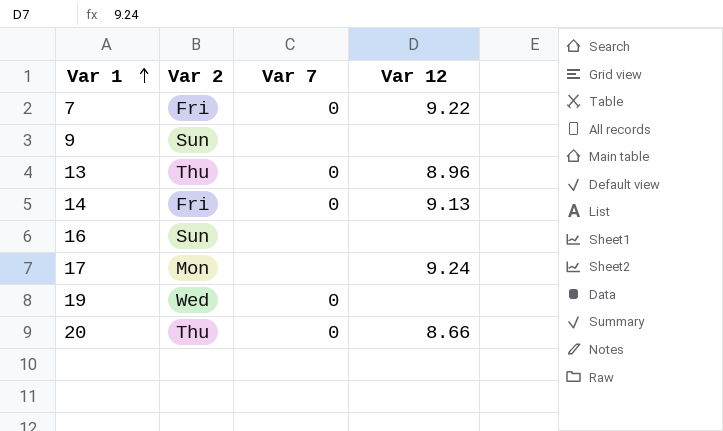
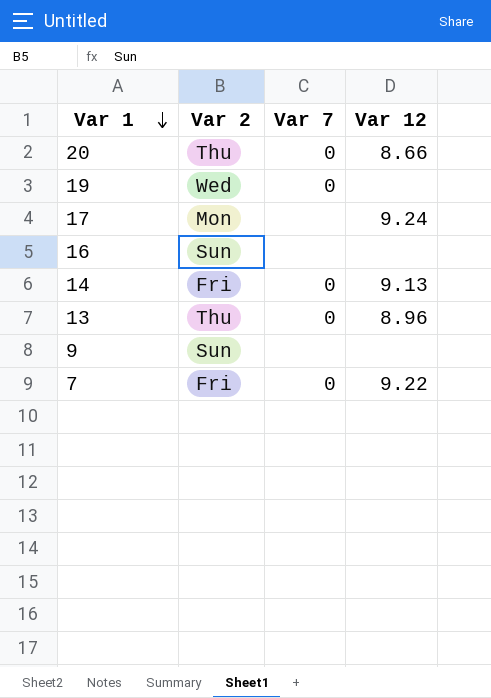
row order: Var 1 ascending -> Var 1 descending

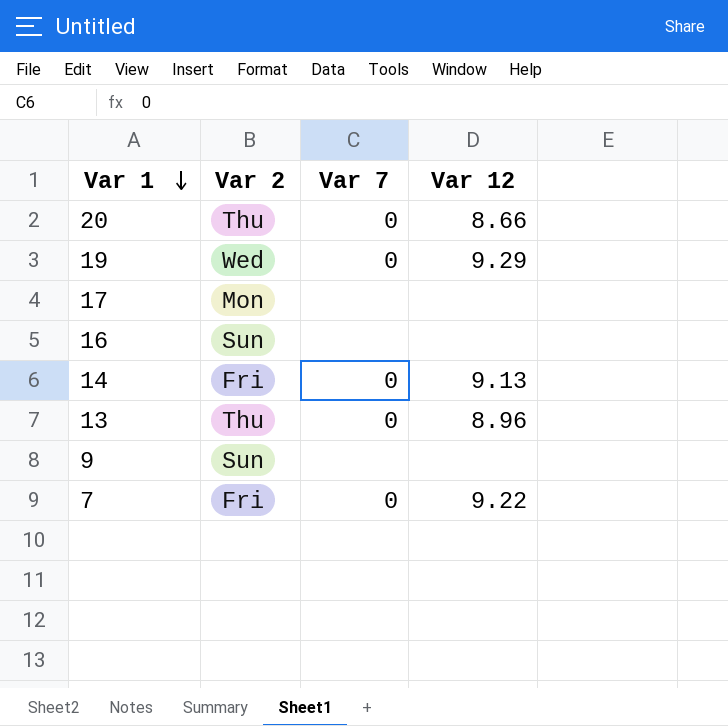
19 | Var 12: none -> 9.29
17 | Var 12: 9.24 -> none

